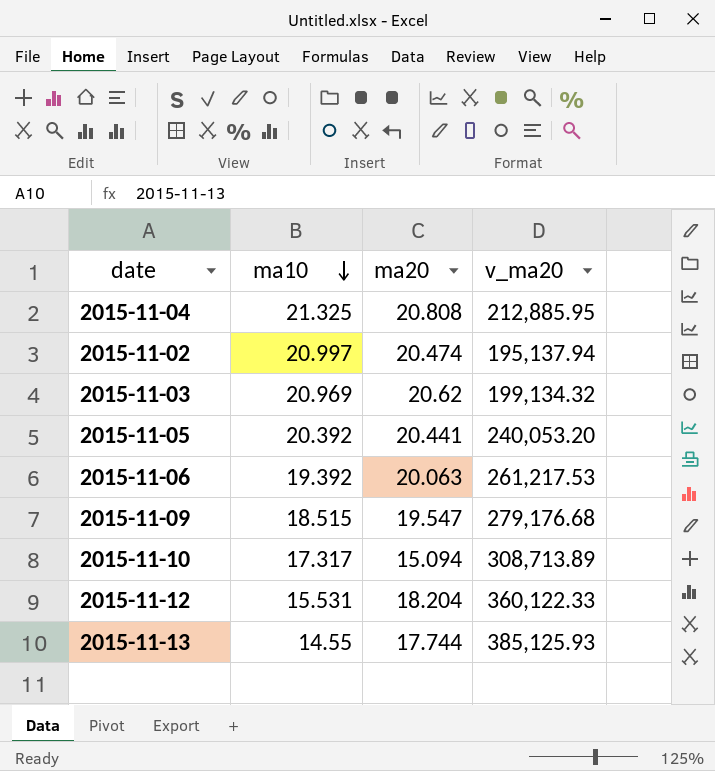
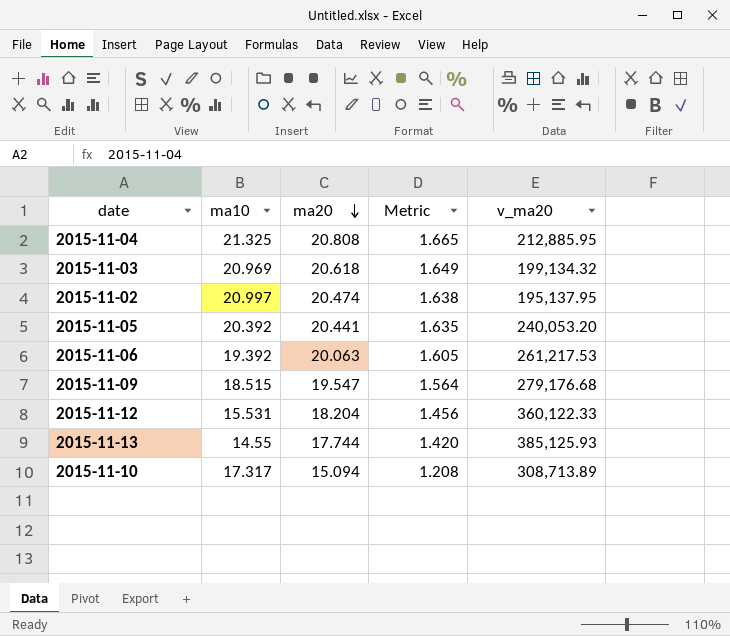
row order: ma10 descending -> ma20 descending
column Metric | formula: none -> [ma20] * 0.08
2015-11-03 | ma20: 20.62 -> 20.618
2015-11-02 | v_ma20: 195,137.94 -> 195,137.95

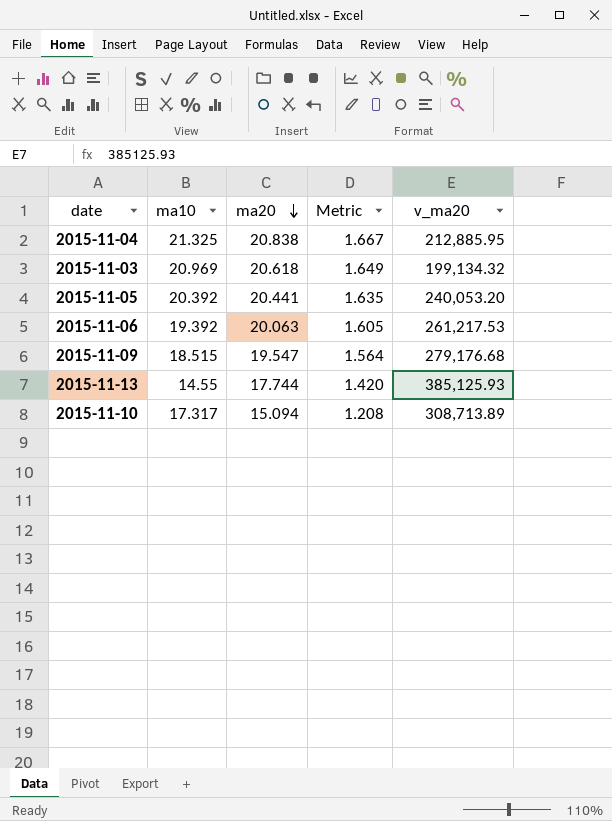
row 2015-11-02: 20.997 | 20.474 | 1.638 | 195,137.95 -> none
row 2015-11-12: 15.531 | 18.204 | 1.456 | 360,122.33 -> none
2015-11-04 | ma20: 20.808 -> 20.838
2015-11-04 | Metric: 1.665 -> 1.667

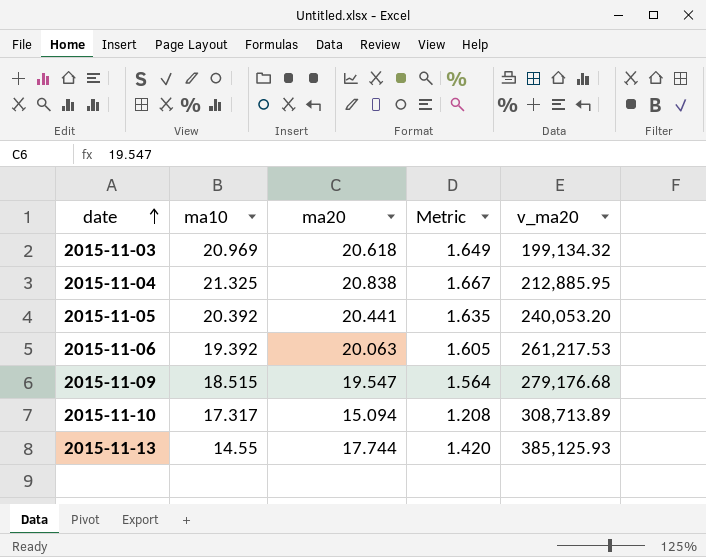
row order: ma20 descending -> date ascending

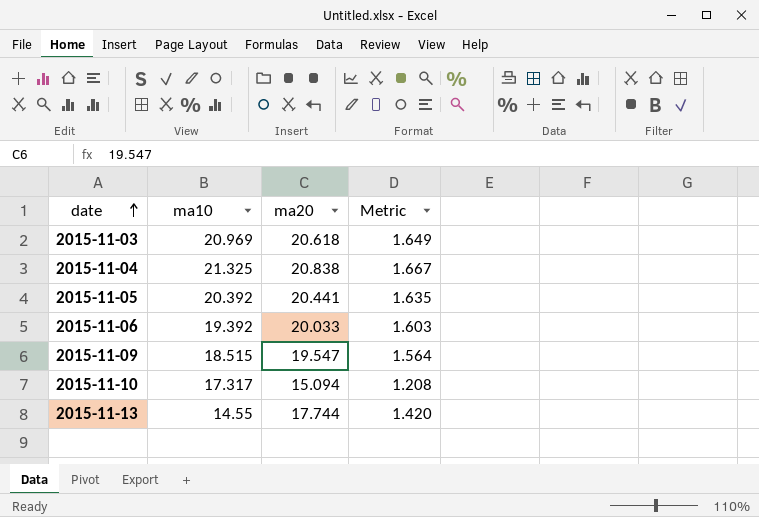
column v_ma20 | position: 5 -> none
2015-11-06 | ma20: 20.063 -> 20.033
2015-11-06 | Metric: 1.605 -> 1.603

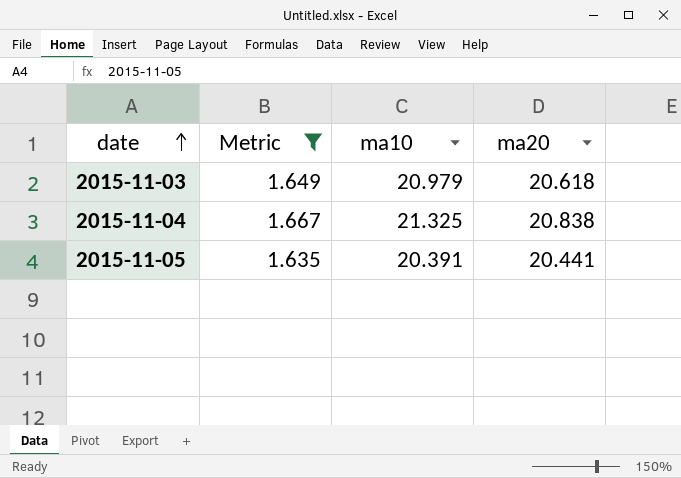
filter: none -> Metric >= 1.635
column Metric | position: 4 -> 2
2015-11-03 | ma10: 20.969 -> 20.979
2015-11-05 | ma10: 20.392 -> 20.391

